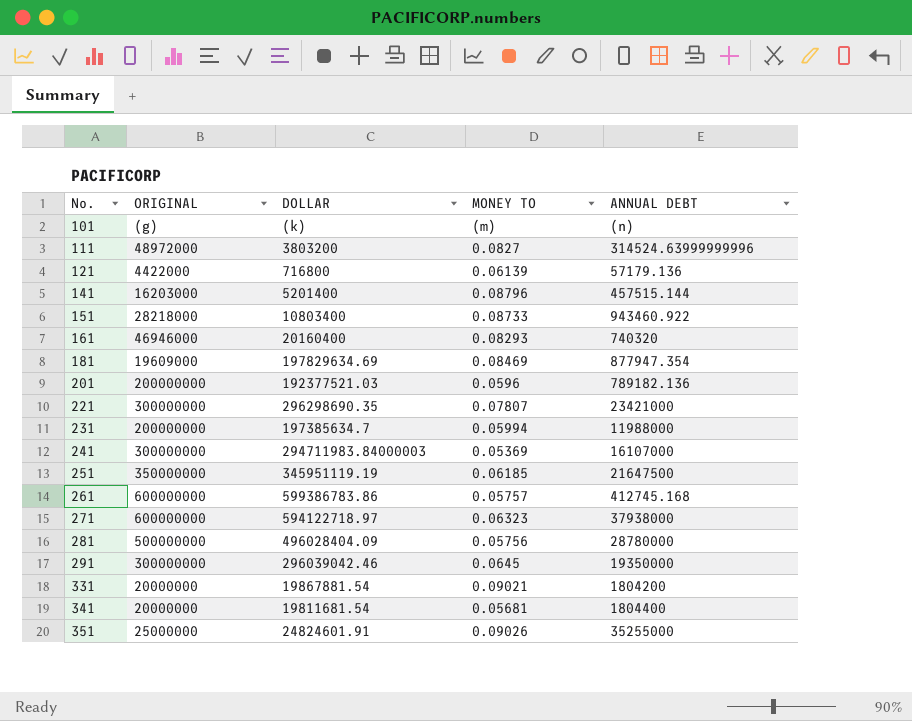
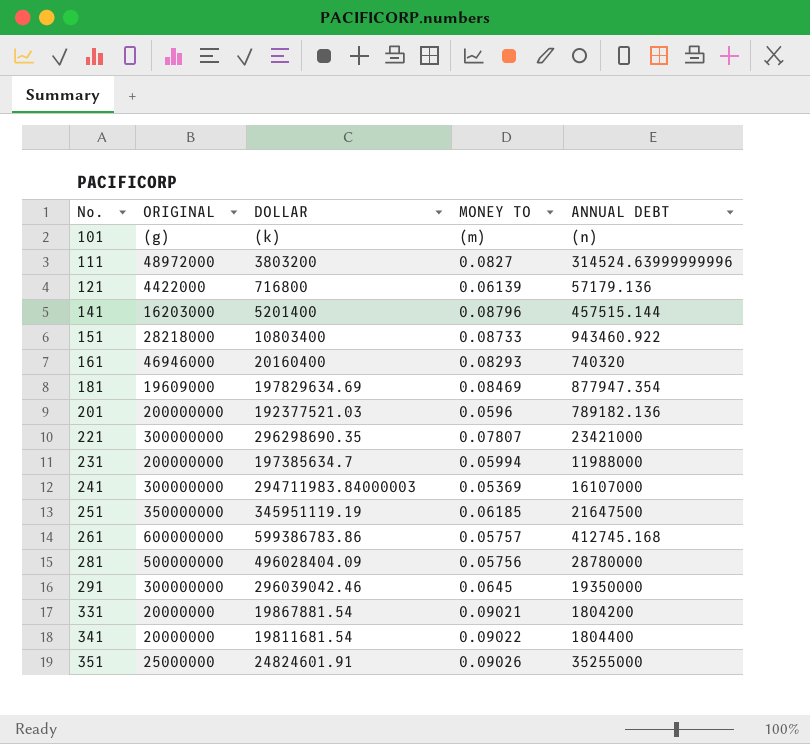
row 271: 600000000 | 594122718.97 | 0.06323 | 37938000 -> none
341 | MONEY TO: 0.05681 -> 0.09022

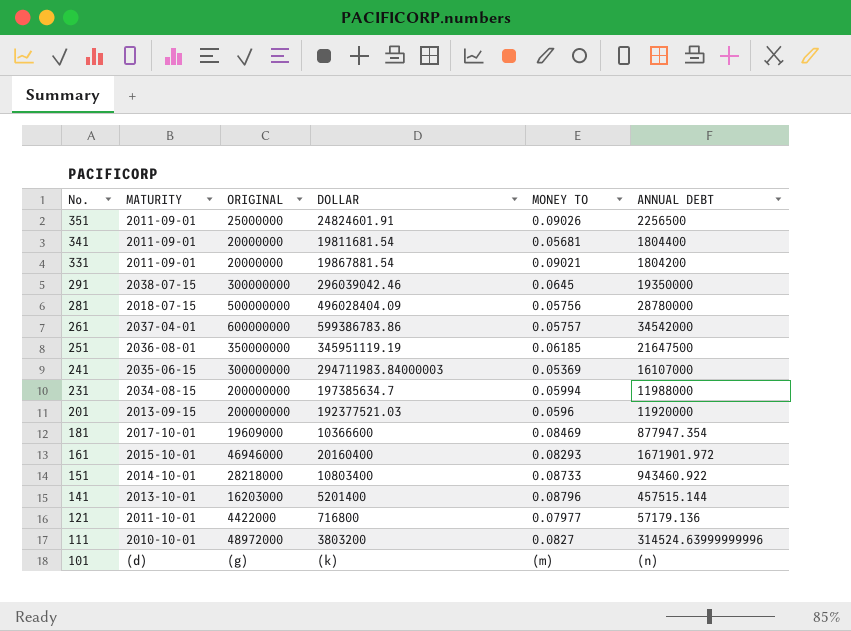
row order: No. ascending -> No. descending
column MATURITY | position: none -> 2
row 221: 300000000 | 296298690.35 | 0.07807 | 23421000 -> none
351 | ANNUAL DEBT: 35255000 -> 2256500
341 | MONEY TO: 0.09022 -> 0.05681
261 | ANNUAL DEBT: 412745.168 -> 34542000
201 | ANNUAL DEBT: 789182.136 -> 11920000
181 | DOLLAR: 197829634.69 -> 10366600
161 | ANNUAL DEBT: 740320 -> 1671901.972
121 | MONEY TO: 0.06139 -> 0.07977

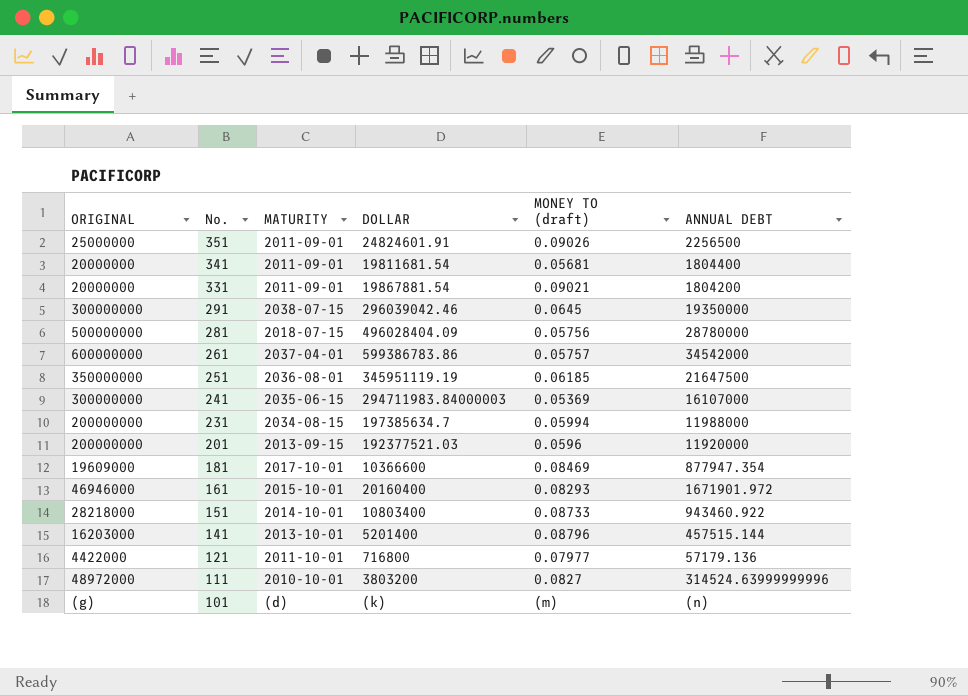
column ORIGINAL | position: 3 -> 1
column name: MONEY TO -> MONEY TO (draft)

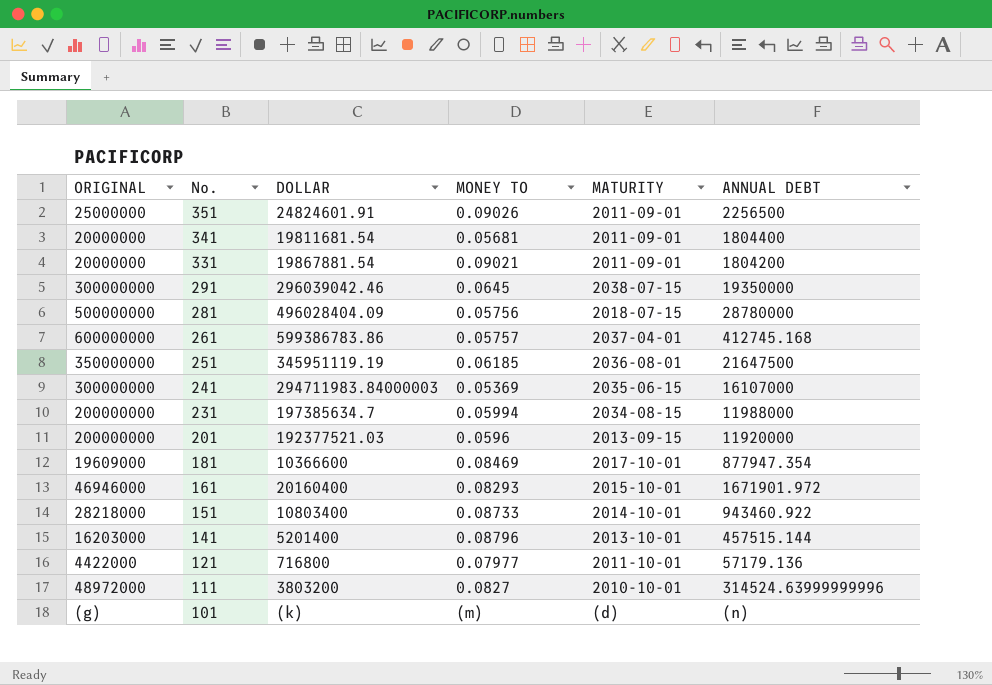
column name: MONEY TO (draft) -> MONEY TO
column MATURITY | position: 3 -> 5
261 | ANNUAL DEBT: 34542000 -> 412745.168

